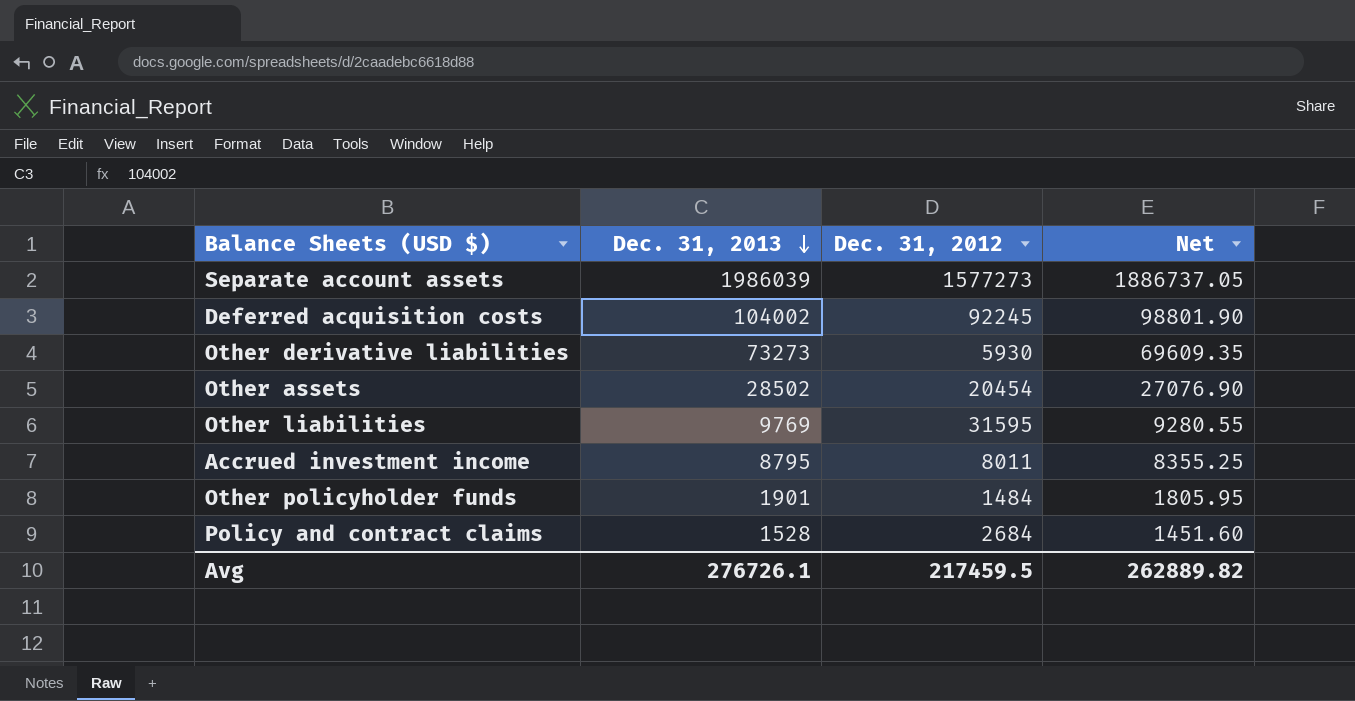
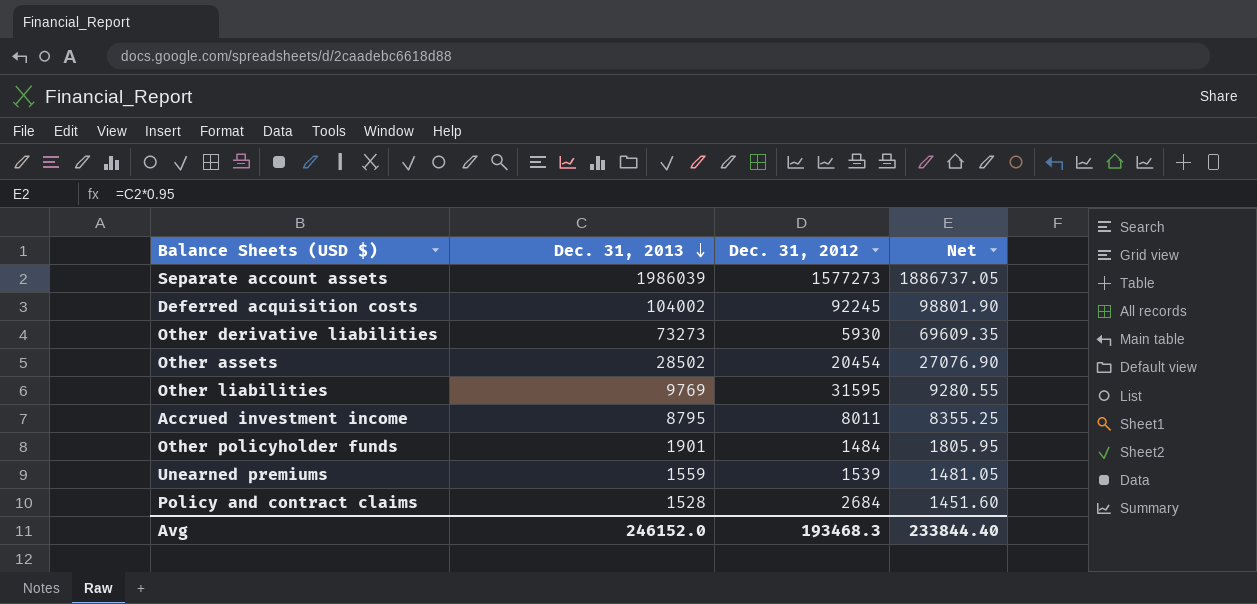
row Unearned premiums: none -> 1559 | 1539 | 1481.05
Avg | Dec. 31, 2013: 276726.1 -> 246152.0
Avg | Dec. 31, 2012: 217459.5 -> 193468.3
Avg | Net: 262889.82 -> 233844.40

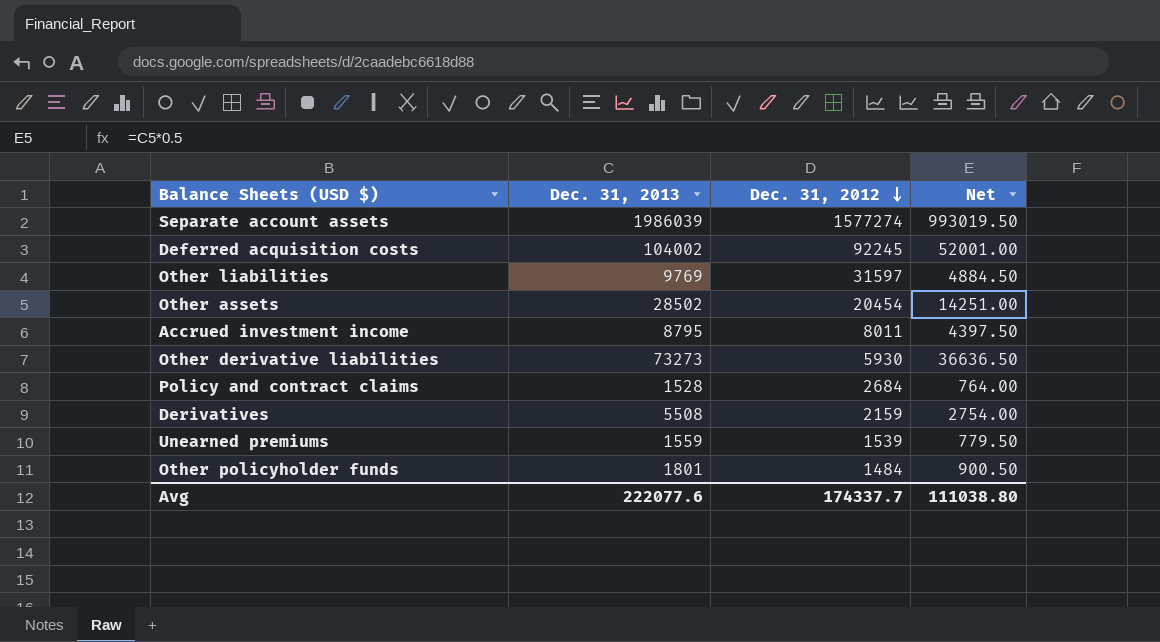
row order: Dec. 31, 2013 descending -> Dec. 31, 2012 descending
column Net | formula: [Dec. 31, 2013] * 0.95 -> [Dec. 31, 2013] * 0.5
Separate account assets | Dec. 31, 2012: 1577273 -> 1577274
Other liabilities | Dec. 31, 2012: 31595 -> 31597
row Derivatives: none -> 5508 | 2159 | 2754.00
Other policyholder funds | Dec. 31, 2013: 1901 -> 1801
Avg | Dec. 31, 2013: 246152.0 -> 222077.6
Avg | Dec. 31, 2012: 193468.3 -> 174337.7
Avg | Net: 233844.40 -> 111038.80

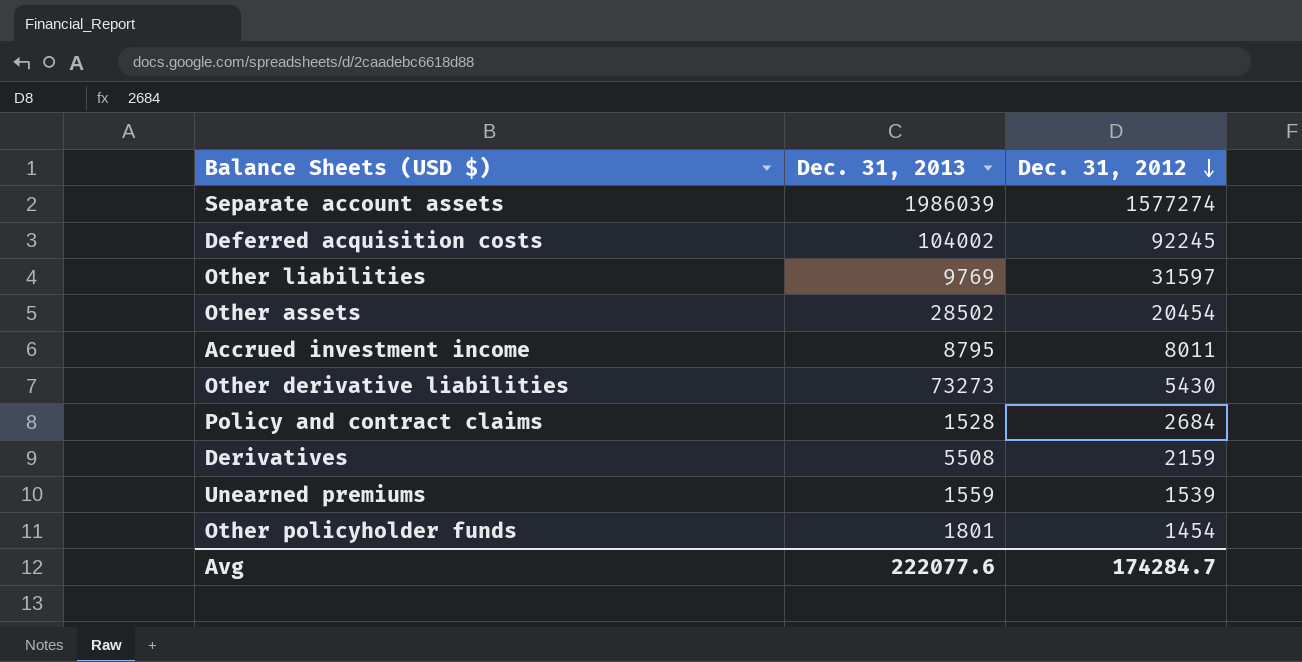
column Net | formula: [Dec. 31, 2013] * 0.5 -> none
Other derivative liabilities | Dec. 31, 2012: 5930 -> 5430
Other policyholder funds | Dec. 31, 2012: 1484 -> 1454
Avg | Dec. 31, 2012: 174337.7 -> 174284.7

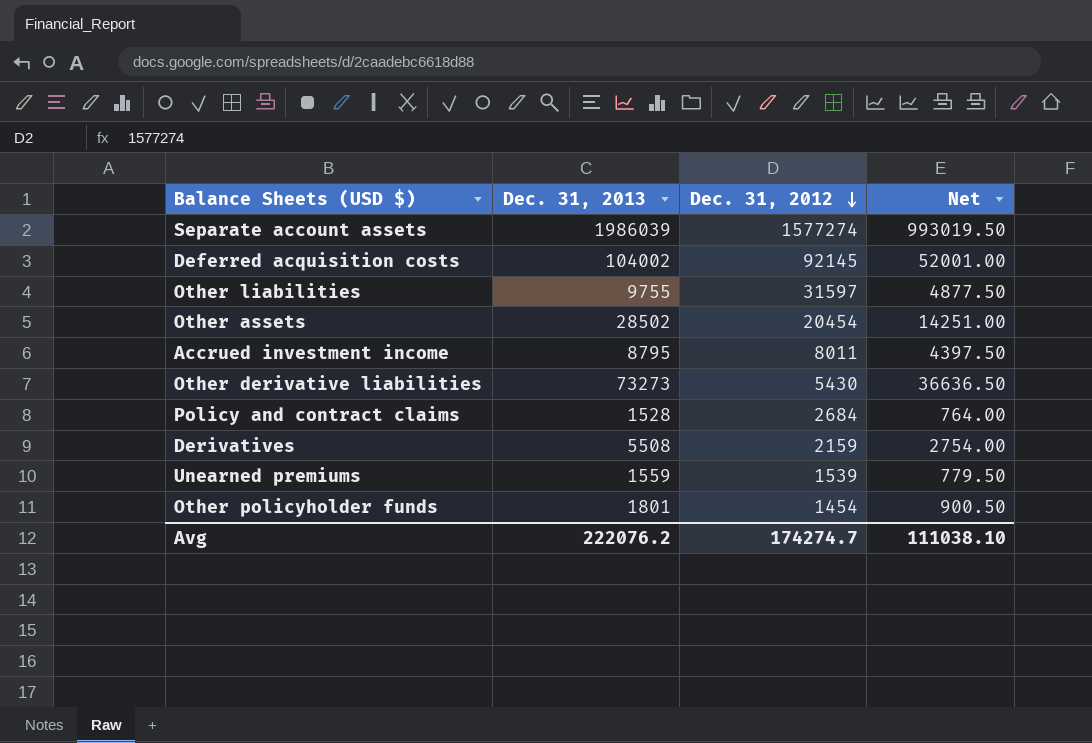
column Net | formula: none -> [Dec. 31, 2013] * 0.5
Deferred acquisition costs | Dec. 31, 2012: 92245 -> 92145
Other liabilities | Dec. 31, 2013: 9769 -> 9755
Avg | Dec. 31, 2013: 222077.6 -> 222076.2
Avg | Dec. 31, 2012: 174284.7 -> 174274.7

